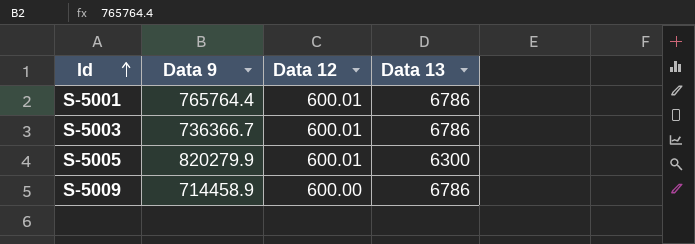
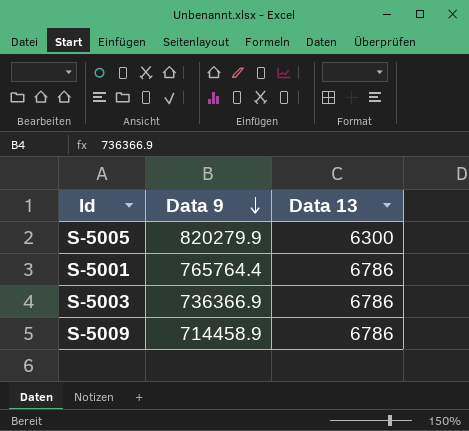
row order: Id ascending -> Data 9 descending
column Data 12 | position: 3 -> none
S-5003 | Data 9: 736366.7 -> 736366.9

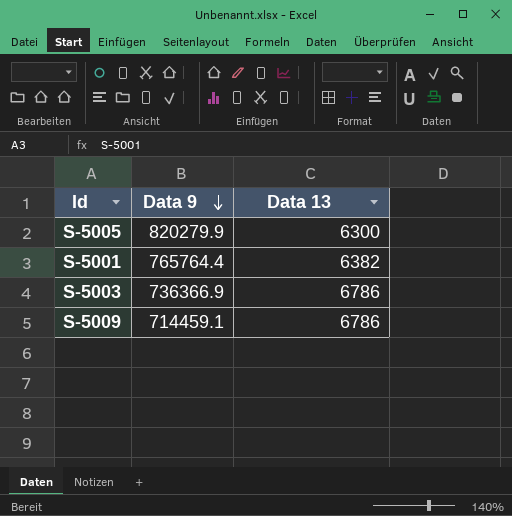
S-5001 | Data 13: 6786 -> 6382
S-5009 | Data 9: 714458.9 -> 714459.1

